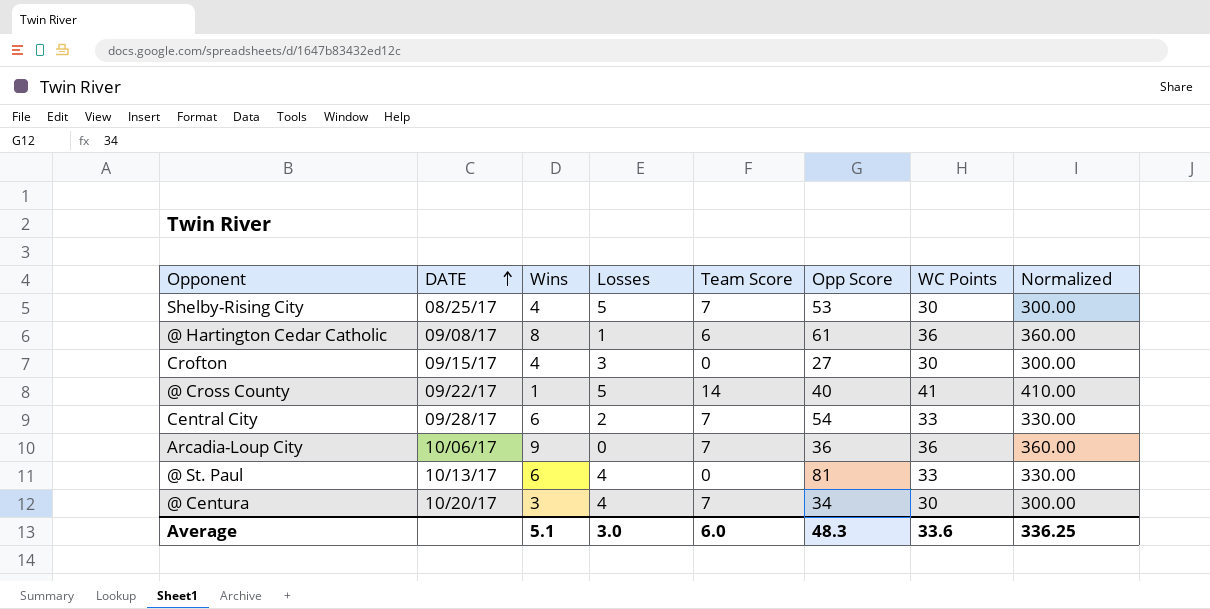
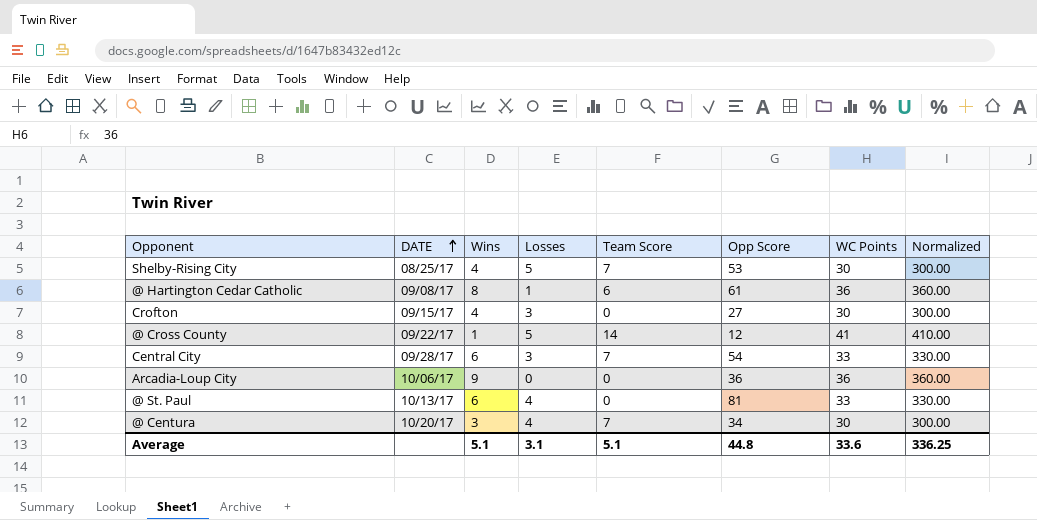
@ Cross County | Opp Score: 40 -> 12
Central City | Losses: 2 -> 3
Arcadia-Loup City | Team Score: 7 -> 0
Average | Losses: 3.0 -> 3.1
Average | Team Score: 6.0 -> 5.1
Average | Opp Score: 48.3 -> 44.8

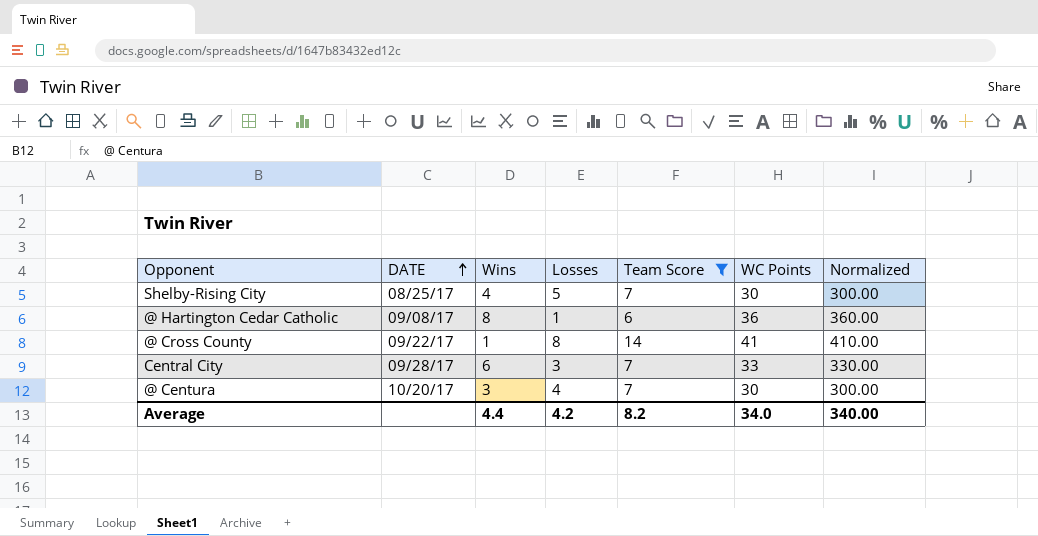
filter: none -> Team Score != 0
column Opp Score | position: 6 -> none
@ Cross County | Losses: 5 -> 8
Average | Wins: 5.1 -> 4.4
Average | Losses: 3.1 -> 4.2
Average | Team Score: 5.1 -> 8.2
Average | WC Points: 33.6 -> 34.0
Average | Normalized: 336.25 -> 340.00

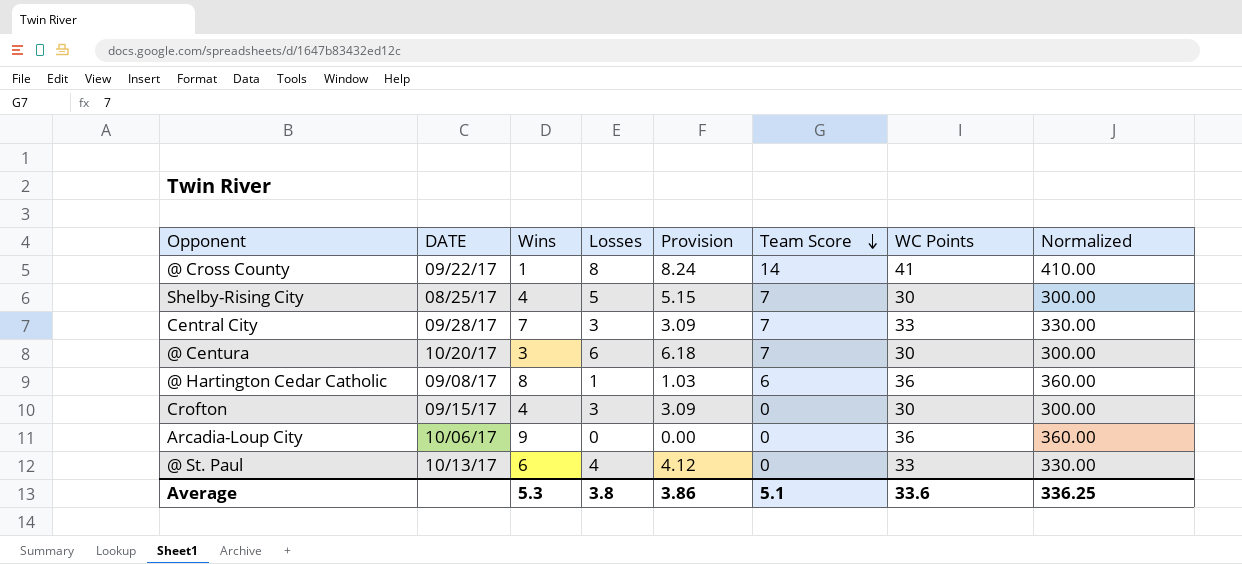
filter: Team Score != 0 -> none
row order: DATE ascending -> Team Score descending
column Provision | formula: none -> [Losses] * 1.03
Central City | Wins: 6 -> 7
@ Centura | Losses: 4 -> 6
Average | Wins: 4.4 -> 5.3
Average | Losses: 4.2 -> 3.8
Average | Team Score: 8.2 -> 5.1
Average | WC Points: 34.0 -> 33.6
Average | Normalized: 340.00 -> 336.25

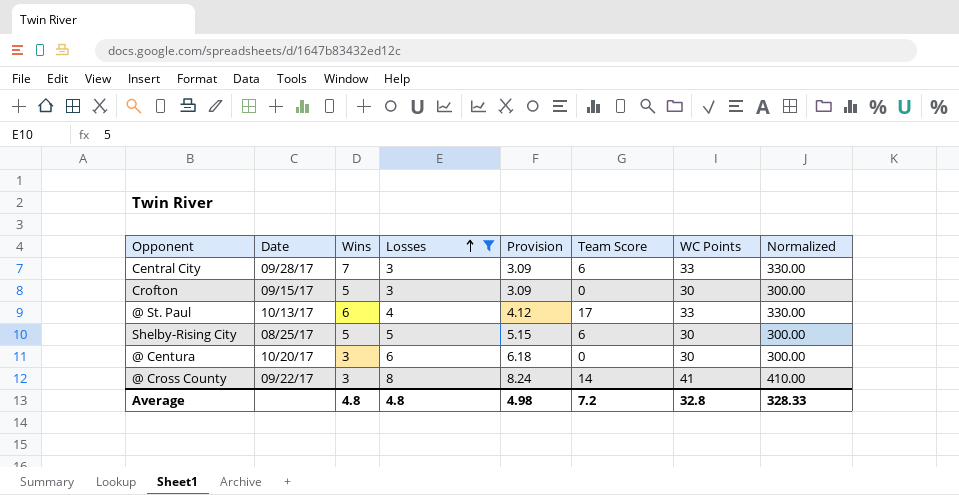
filter: none -> Losses >= 3
row order: Team Score descending -> Losses ascending
column name: DATE -> Date
Central City | Team Score: 7 -> 6
Crofton | Wins: 4 -> 5
@ St. Paul | Team Score: 0 -> 17
Shelby-Rising City | Wins: 4 -> 5
Shelby-Rising City | Team Score: 7 -> 6
@ Centura | Team Score: 7 -> 0
@ Cross County | Wins: 1 -> 3
Average | Wins: 5.3 -> 4.8
Average | Losses: 3.8 -> 4.8
Average | Provision: 3.86 -> 4.98
Average | Team Score: 5.1 -> 7.2
Average | WC Points: 33.6 -> 32.8
Average | Normalized: 336.25 -> 328.33

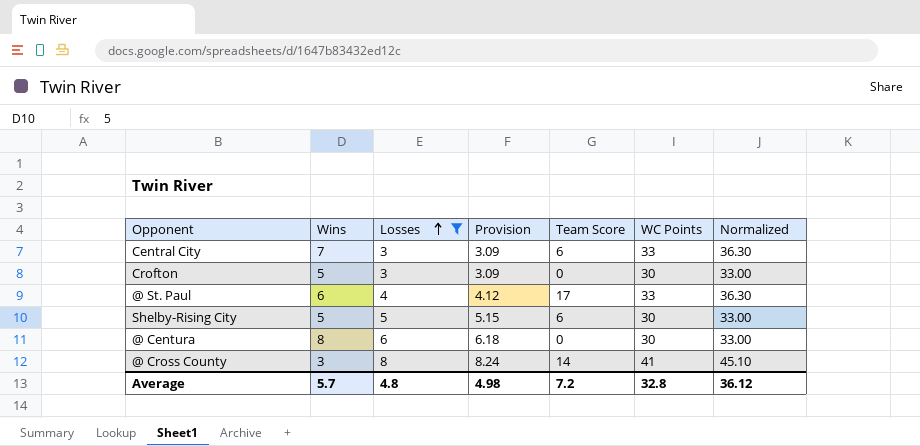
column Date | position: 2 -> none
column Normalized | formula: [WC Points] * 10 -> [WC Points] * 1.1
@ Centura | Wins: 3 -> 8
Average | Wins: 4.8 -> 5.7
Average | Normalized: 328.33 -> 36.12

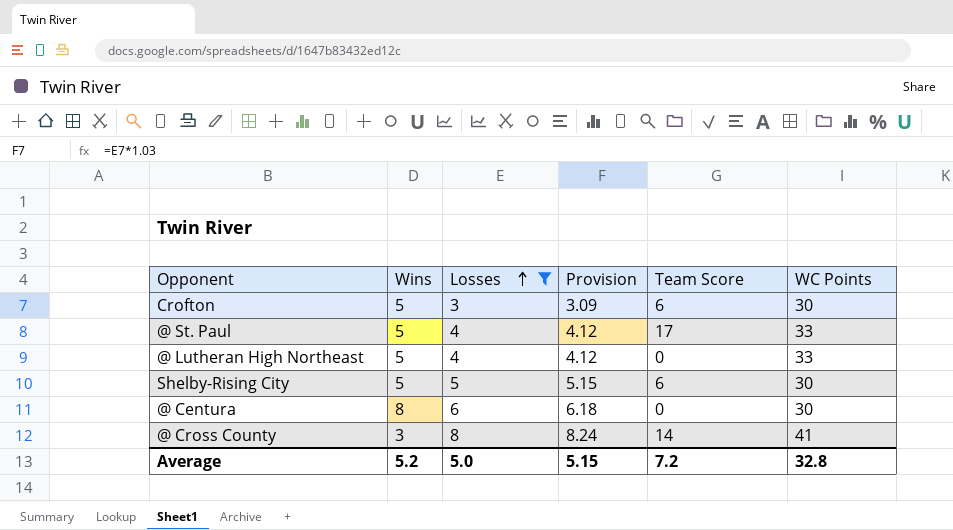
column Normalized | formula: [WC Points] * 1.1 -> none
row Central City: 7 | 3 | 3.09 | 6 | 33 | 36.30 -> none
Crofton | Team Score: 0 -> 6
@ St. Paul | Wins: 6 -> 5
row @ Lutheran High Northeast: none -> 5 | 4 | 4.12 | 0 | 33
Average | Wins: 5.7 -> 5.2
Average | Losses: 4.8 -> 5.0
Average | Provision: 4.98 -> 5.15

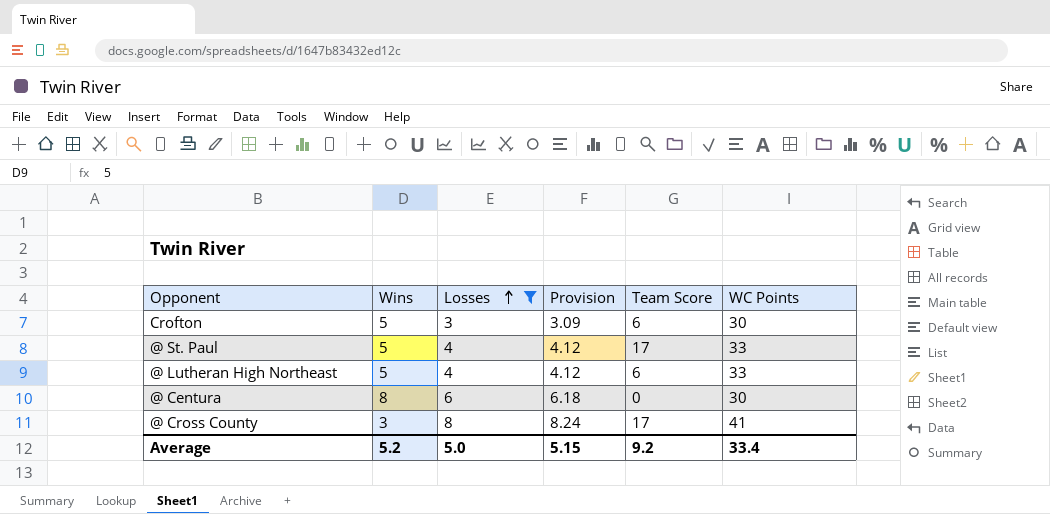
row Shelby-Rising City: 5 | 5 | 5.15 | 6 | 30 -> none
@ Lutheran High Northeast | Team Score: 0 -> 6
@ Cross County | Team Score: 14 -> 17
Average | Team Score: 7.2 -> 9.2
Average | WC Points: 32.8 -> 33.4

